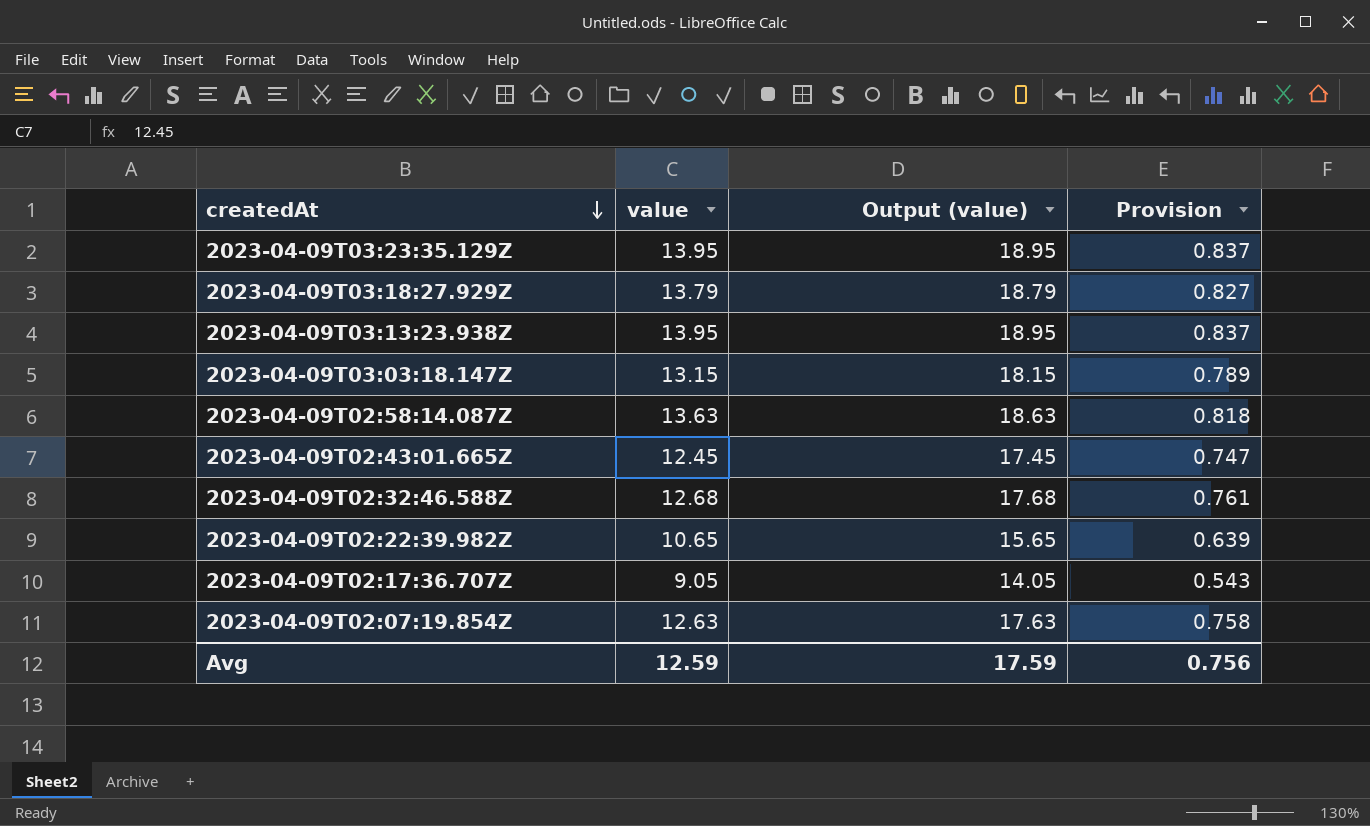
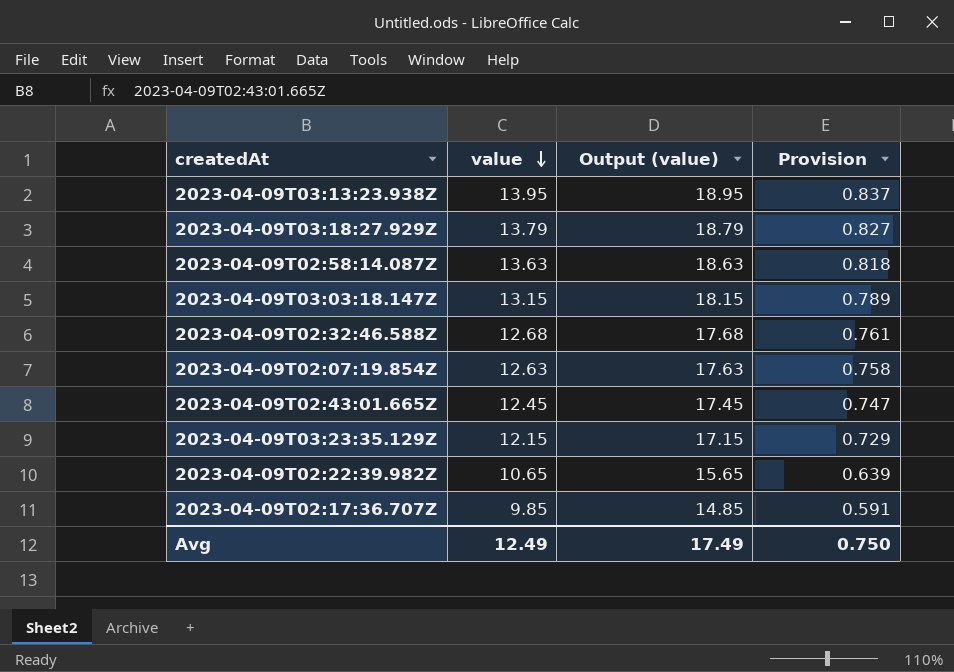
row order: createdAt descending -> value descending
2023-04-09T03:23:35.129Z | value: 13.95 -> 12.15
2023-04-09T03:23:35.129Z | Output (value): 18.95 -> 17.15
2023-04-09T03:23:35.129Z | Provision: 0.837 -> 0.729
2023-04-09T02:17:36.707Z | value: 9.05 -> 9.85
2023-04-09T02:17:36.707Z | Output (value): 14.05 -> 14.85
2023-04-09T02:17:36.707Z | Provision: 0.543 -> 0.591
Avg | value: 12.59 -> 12.49
Avg | Output (value): 17.59 -> 17.49
Avg | Provision: 0.756 -> 0.750

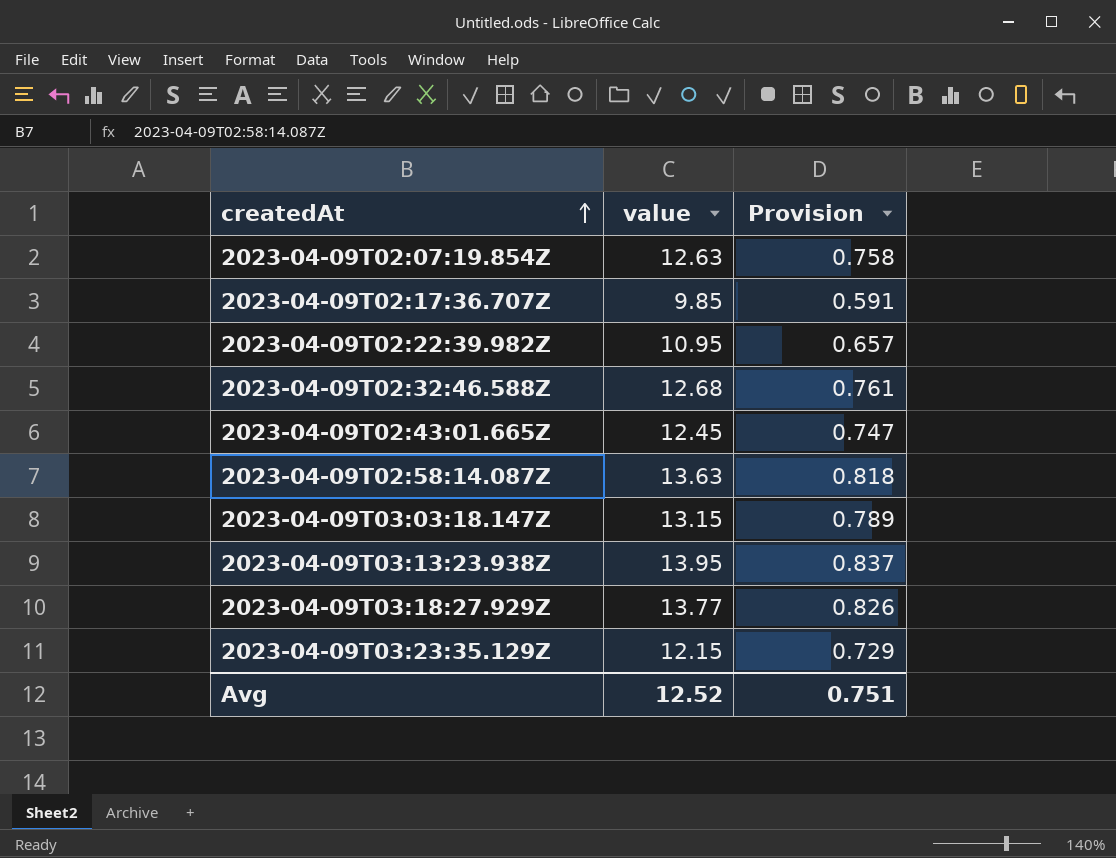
row order: value descending -> createdAt ascending
column Output (value) | formula: [value] + 5 -> none
2023-04-09T02:22:39.982Z | value: 10.65 -> 10.95
2023-04-09T02:22:39.982Z | Provision: 0.639 -> 0.657
2023-04-09T03:18:27.929Z | value: 13.79 -> 13.77
2023-04-09T03:18:27.929Z | Provision: 0.827 -> 0.826
Avg | value: 12.49 -> 12.52
Avg | Provision: 0.750 -> 0.751

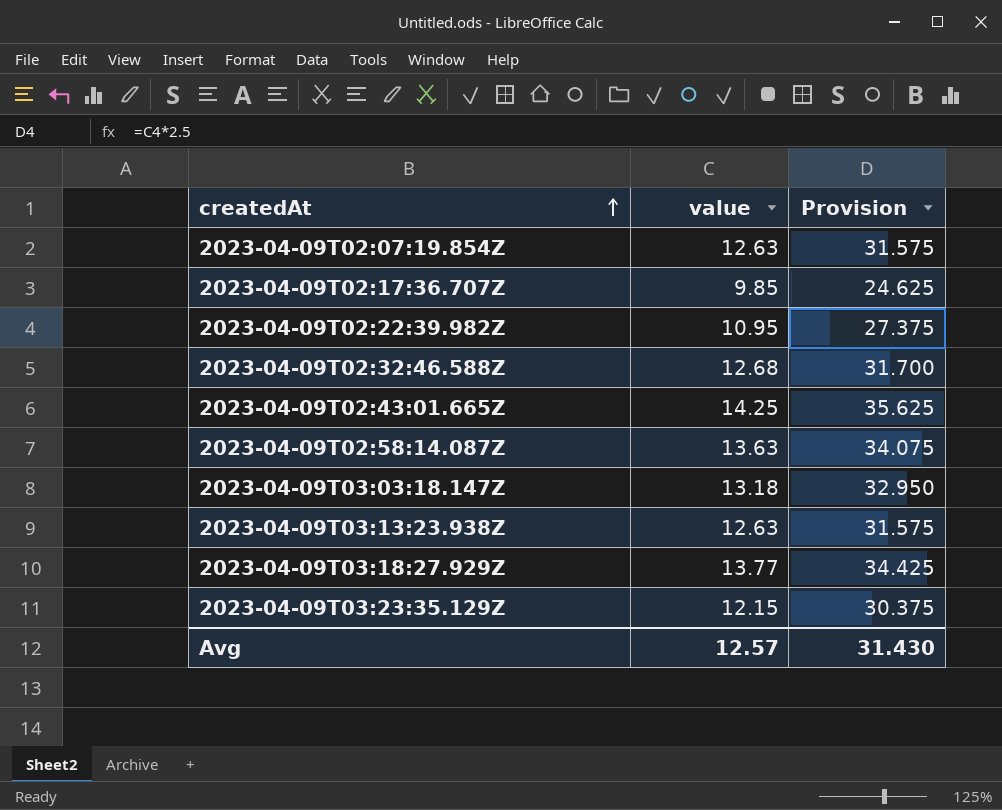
column Provision | formula: [value] * 0.06 -> [value] * 2.5
2023-04-09T02:43:01.665Z | value: 12.45 -> 14.25
2023-04-09T03:03:18.147Z | value: 13.15 -> 13.18
2023-04-09T03:13:23.938Z | value: 13.95 -> 12.63
Avg | value: 12.52 -> 12.57
Avg | Provision: 0.751 -> 31.430

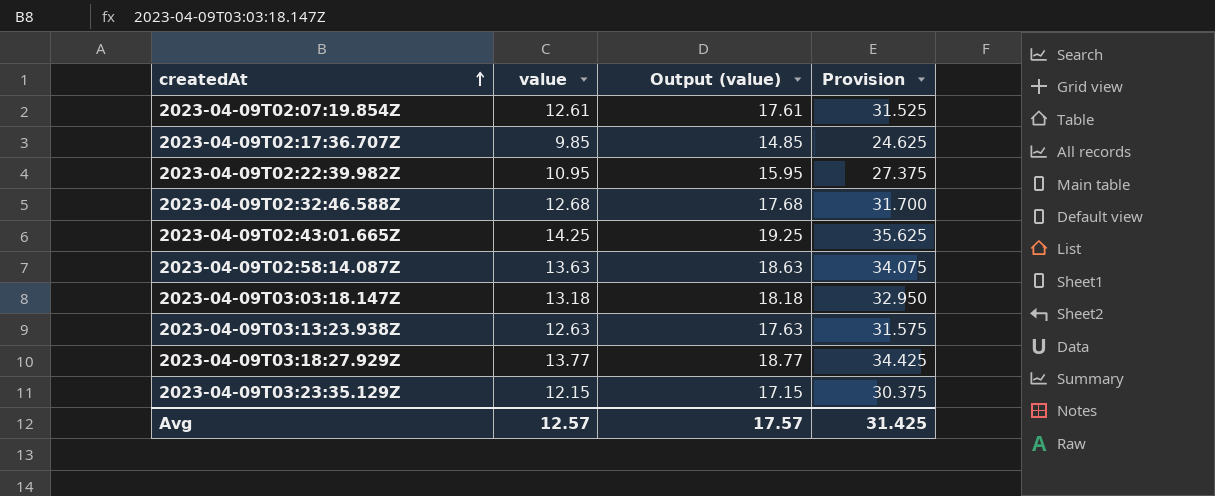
column Output (value) | formula: none -> [value] + 5
2023-04-09T02:07:19.854Z | value: 12.63 -> 12.61
2023-04-09T02:07:19.854Z | Provision: 31.575 -> 31.525
Avg | Provision: 31.430 -> 31.425

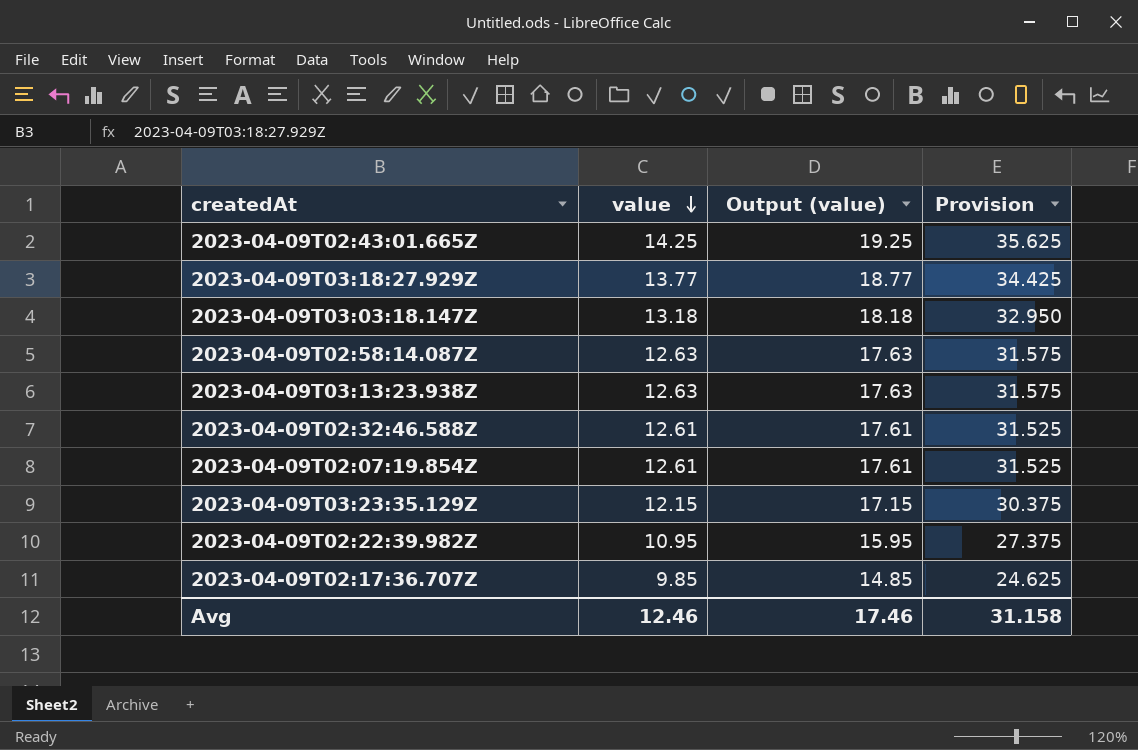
row order: createdAt ascending -> value descending
2023-04-09T02:58:14.087Z | value: 13.63 -> 12.63
2023-04-09T02:58:14.087Z | Output (value): 18.63 -> 17.63
2023-04-09T02:58:14.087Z | Provision: 34.075 -> 31.575
2023-04-09T02:32:46.588Z | value: 12.68 -> 12.61
2023-04-09T02:32:46.588Z | Output (value): 17.68 -> 17.61
2023-04-09T02:32:46.588Z | Provision: 31.700 -> 31.525
Avg | value: 12.57 -> 12.46
Avg | Output (value): 17.57 -> 17.46
Avg | Provision: 31.425 -> 31.158

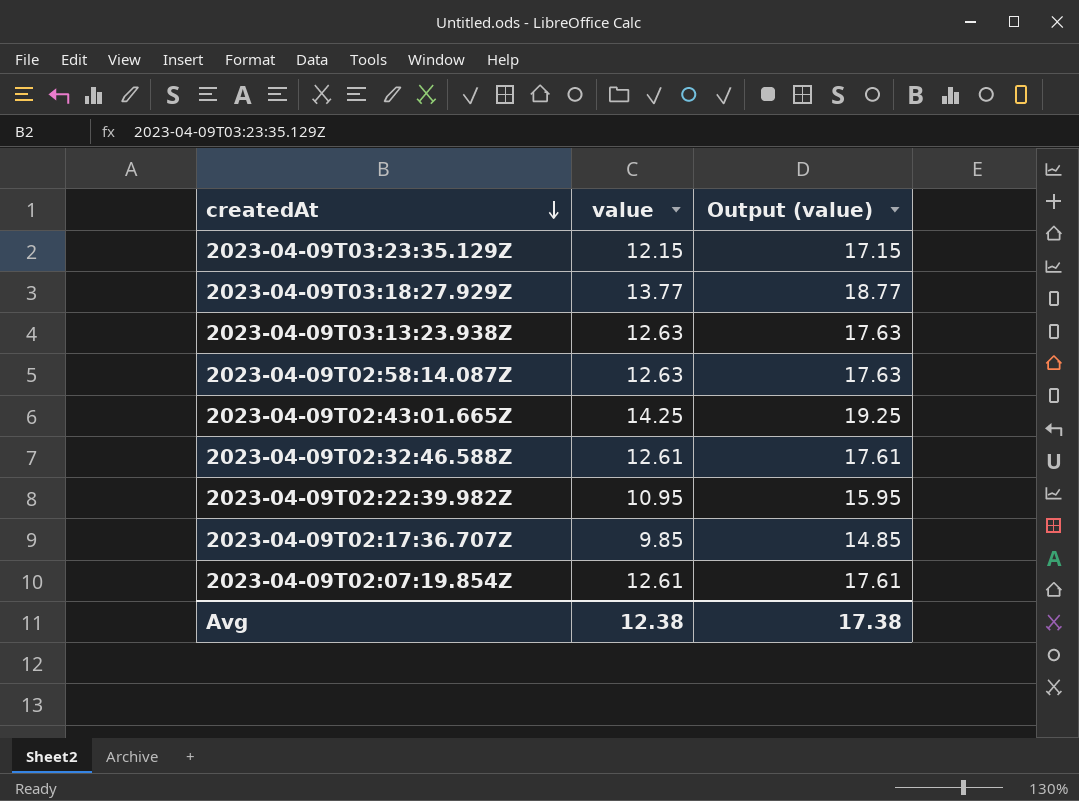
row order: value descending -> createdAt descending
column Provision | formula: [value] * 2.5 -> none
row 2023-04-09T03:03:18.147Z: 13.18 | 18.18 | 32.950 -> none
Avg | value: 12.46 -> 12.38
Avg | Output (value): 17.46 -> 17.38

